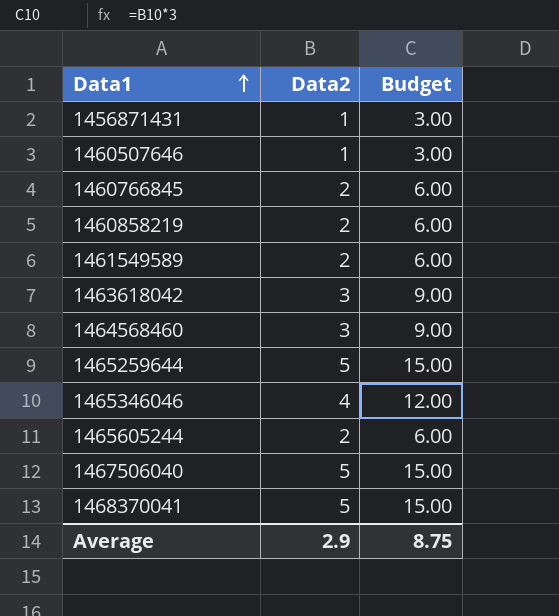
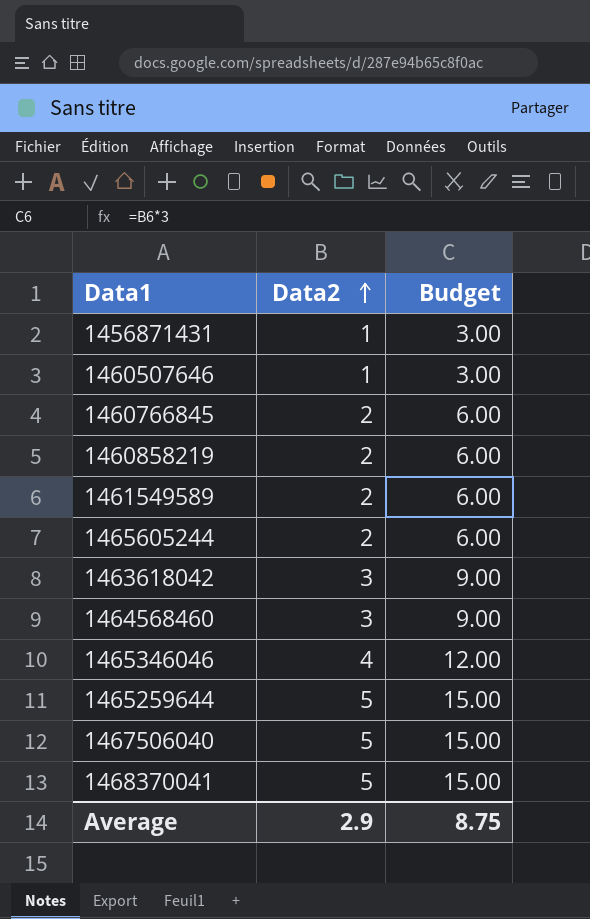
row order: Data1 ascending -> Data2 ascending

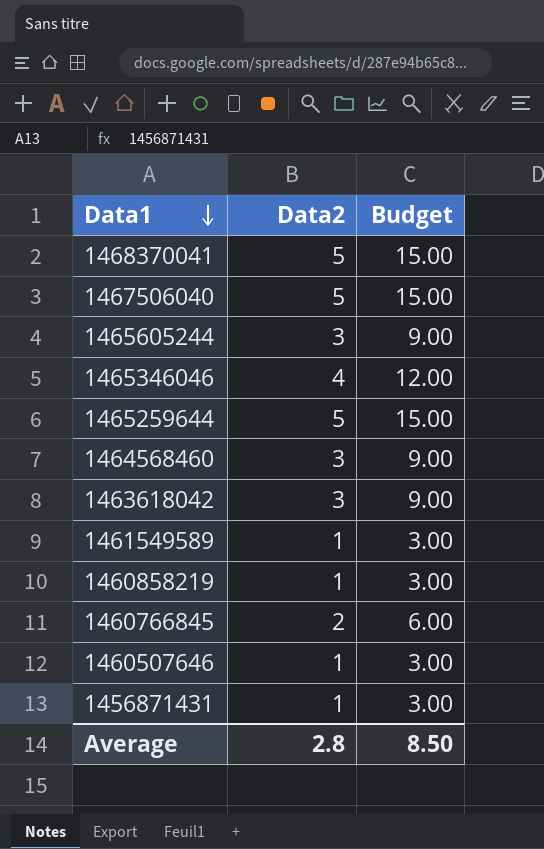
row order: Data2 ascending -> Data1 descending
1465605244 | Data2: 2 -> 3
1465605244 | Budget: 6.00 -> 9.00
1461549589 | Data2: 2 -> 1
1461549589 | Budget: 6.00 -> 3.00
1460858219 | Data2: 2 -> 1
1460858219 | Budget: 6.00 -> 3.00
Average | Data2: 2.9 -> 2.8
Average | Budget: 8.75 -> 8.50

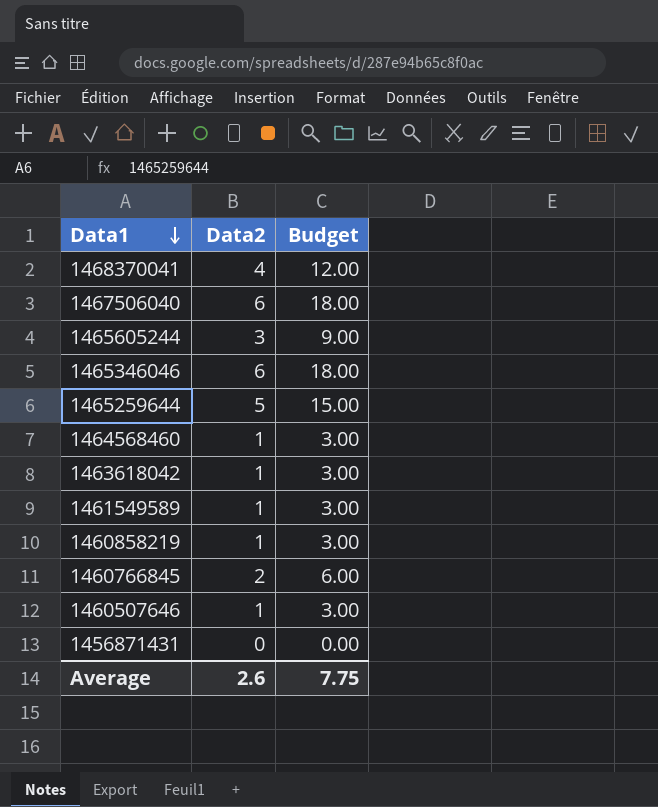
1468370041 | Data2: 5 -> 4
1468370041 | Budget: 15.00 -> 12.00
1467506040 | Data2: 5 -> 6
1467506040 | Budget: 15.00 -> 18.00
1465346046 | Data2: 4 -> 6
1465346046 | Budget: 12.00 -> 18.00
1464568460 | Data2: 3 -> 1
1464568460 | Budget: 9.00 -> 3.00
1463618042 | Data2: 3 -> 1
1463618042 | Budget: 9.00 -> 3.00
1456871431 | Data2: 1 -> 0
1456871431 | Budget: 3.00 -> 0.00
Average | Data2: 2.8 -> 2.6
Average | Budget: 8.50 -> 7.75

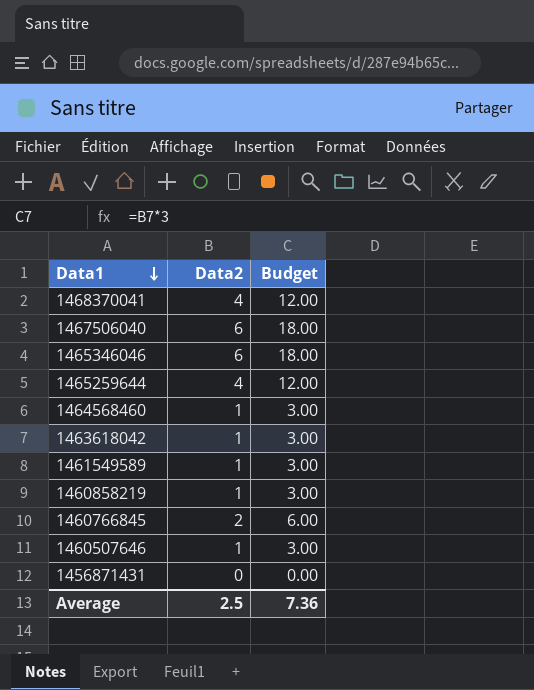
row 1465605244: 3 | 9.00 -> none
1465259644 | Data2: 5 -> 4
1465259644 | Budget: 15.00 -> 12.00
Average | Data2: 2.6 -> 2.5
Average | Budget: 7.75 -> 7.36

